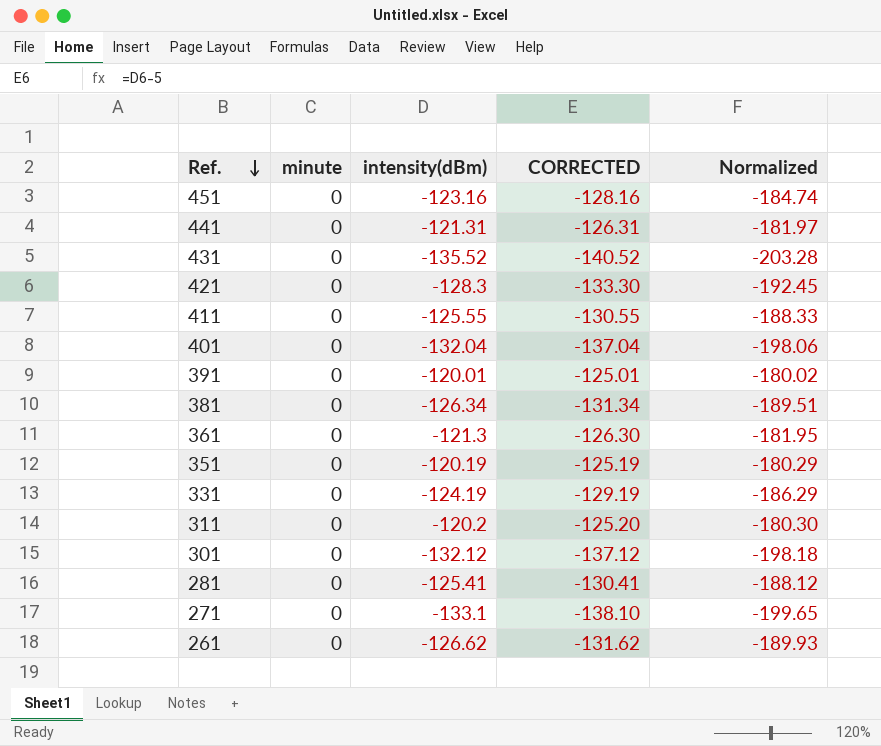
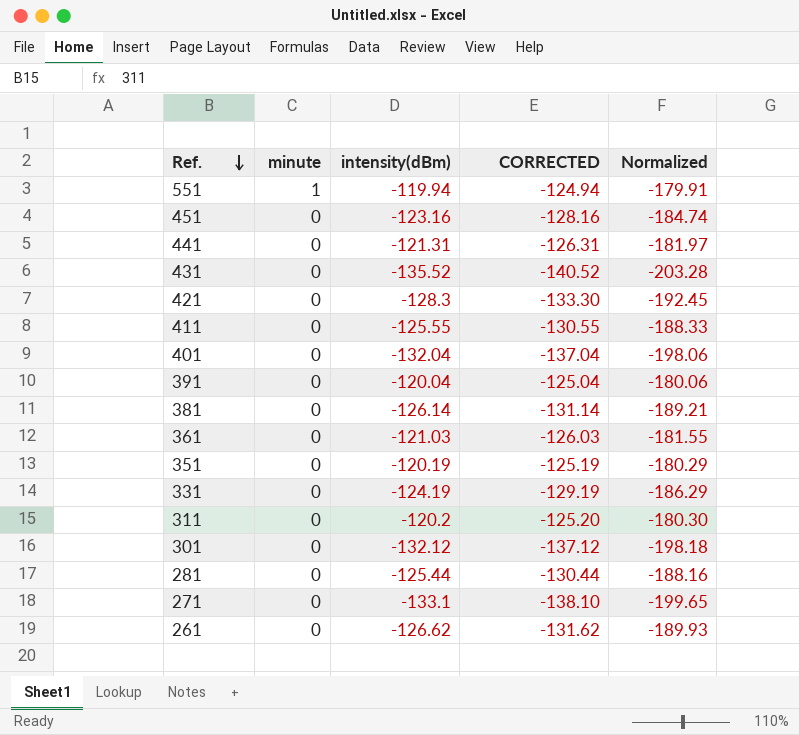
row 551: none -> 1 | -119.94 | -124.94 | -179.91
391 | intensity(dBm): -120.01 -> -120.04
391 | CORRECTED: -125.01 -> -125.04
391 | Normalized: -180.02 -> -180.06
381 | intensity(dBm): -126.34 -> -126.14
381 | CORRECTED: -131.34 -> -131.14
381 | Normalized: -189.51 -> -189.21
361 | intensity(dBm): -121.3 -> -121.03
361 | CORRECTED: -126.30 -> -126.03
361 | Normalized: -181.95 -> -181.55
281 | intensity(dBm): -125.41 -> -125.44
281 | CORRECTED: -130.41 -> -130.44
281 | Normalized: -188.12 -> -188.16

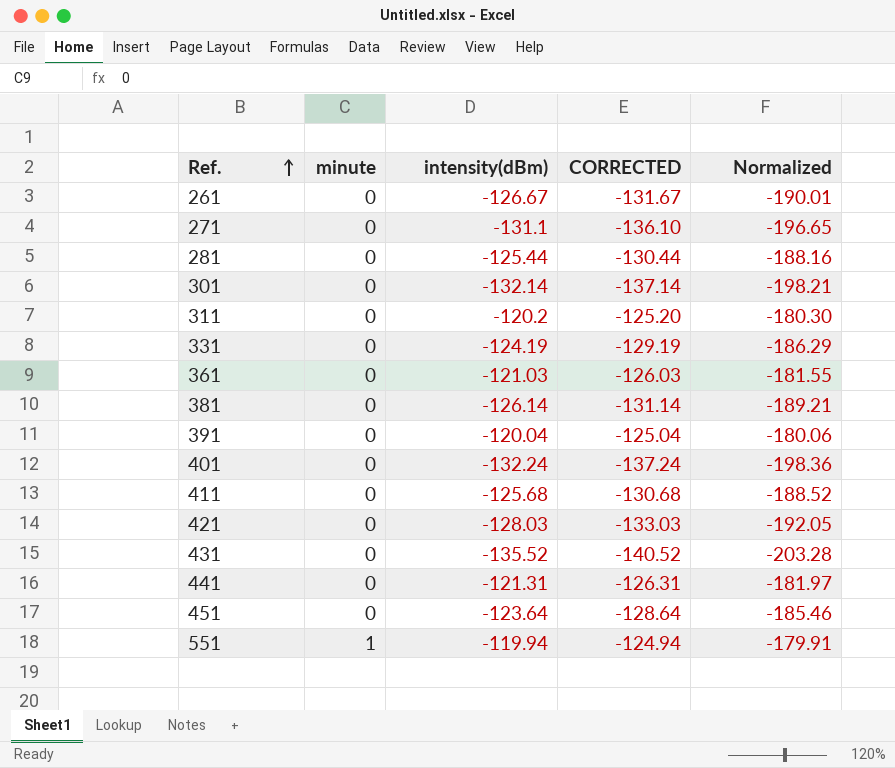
row order: Ref. descending -> Ref. ascending
row 351: 0 | -120.19 | -125.19 | -180.29 -> none
261 | intensity(dBm): -126.62 -> -126.67
261 | CORRECTED: -131.62 -> -131.67
261 | Normalized: -189.93 -> -190.01
271 | intensity(dBm): -133.1 -> -131.1
271 | CORRECTED: -138.10 -> -136.10
271 | Normalized: -199.65 -> -196.65
301 | intensity(dBm): -132.12 -> -132.14
301 | CORRECTED: -137.12 -> -137.14
301 | Normalized: -198.18 -> -198.21
401 | intensity(dBm): -132.04 -> -132.24
401 | CORRECTED: -137.04 -> -137.24
401 | Normalized: -198.06 -> -198.36
411 | intensity(dBm): -125.55 -> -125.68
411 | CORRECTED: -130.55 -> -130.68
411 | Normalized: -188.33 -> -188.52
421 | intensity(dBm): -128.3 -> -128.03
421 | CORRECTED: -133.30 -> -133.03
421 | Normalized: -192.45 -> -192.05
451 | intensity(dBm): -123.16 -> -123.64
451 | CORRECTED: -128.16 -> -128.64
451 | Normalized: -184.74 -> -185.46

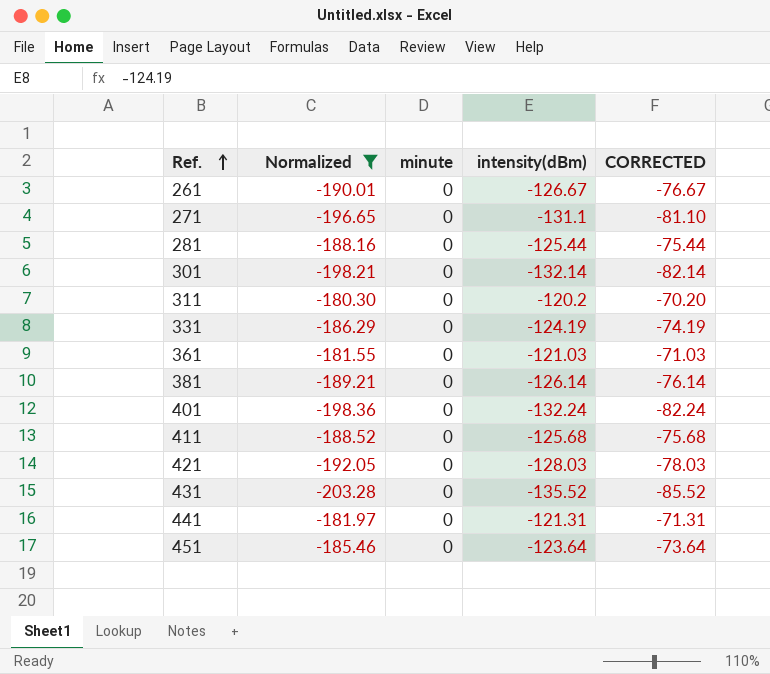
filter: none -> Normalized <= -180.30
column Normalized | position: 5 -> 2
column CORRECTED | formula: [intensity(dBm)] - 5 -> [intensity(dBm)] + 50

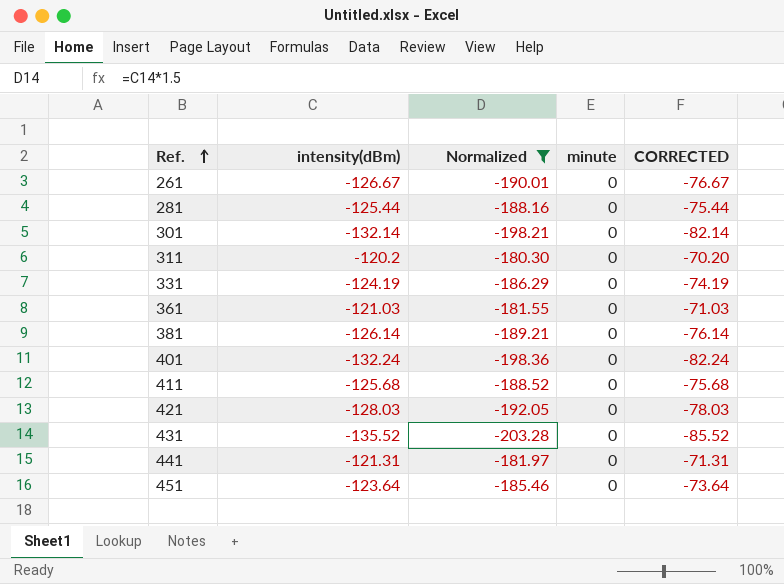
column intensity(dBm) | position: 4 -> 2
row 271: -196.65 | 0 | -131.1 | -81.10 -> none

